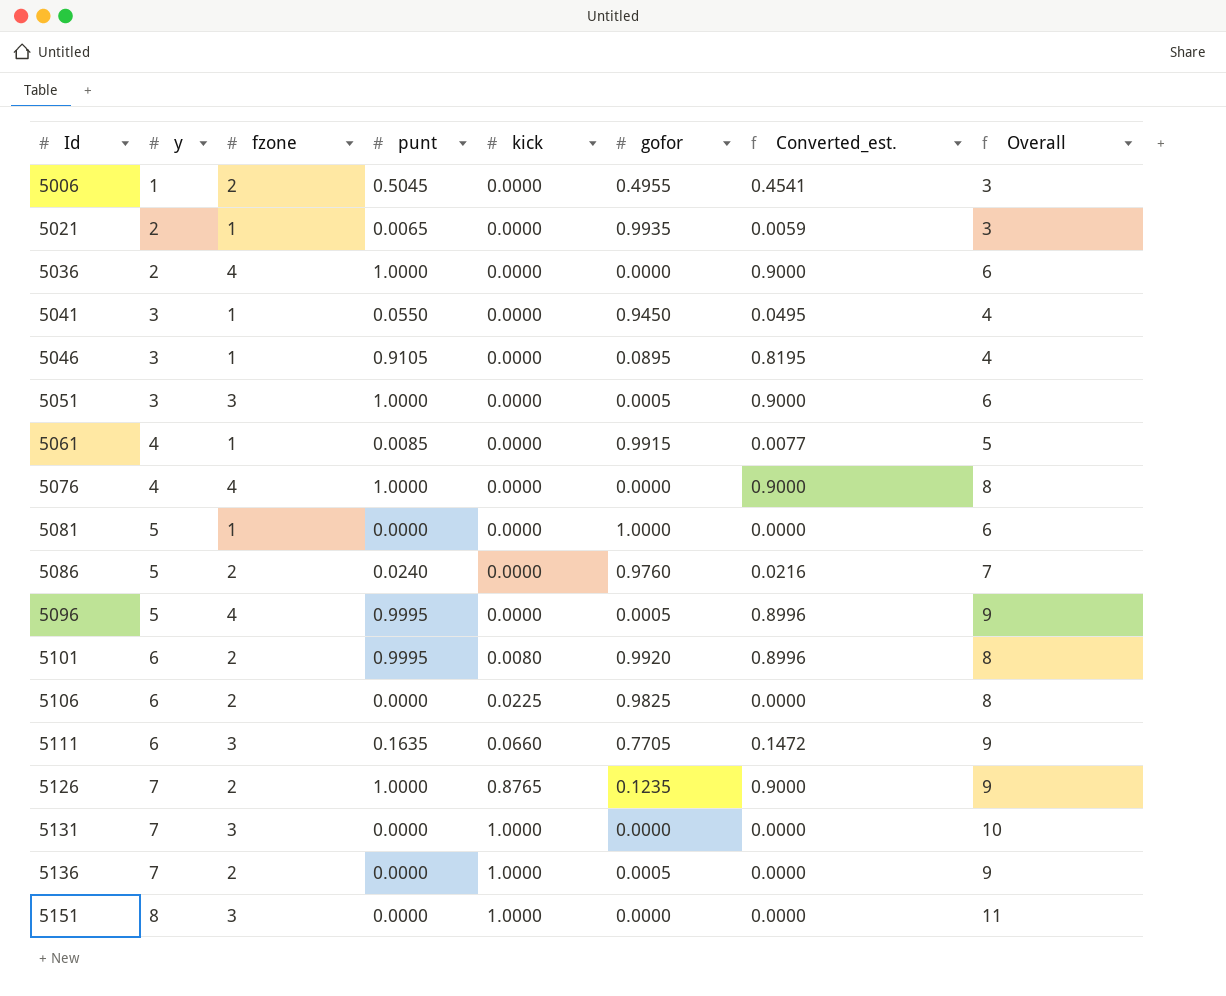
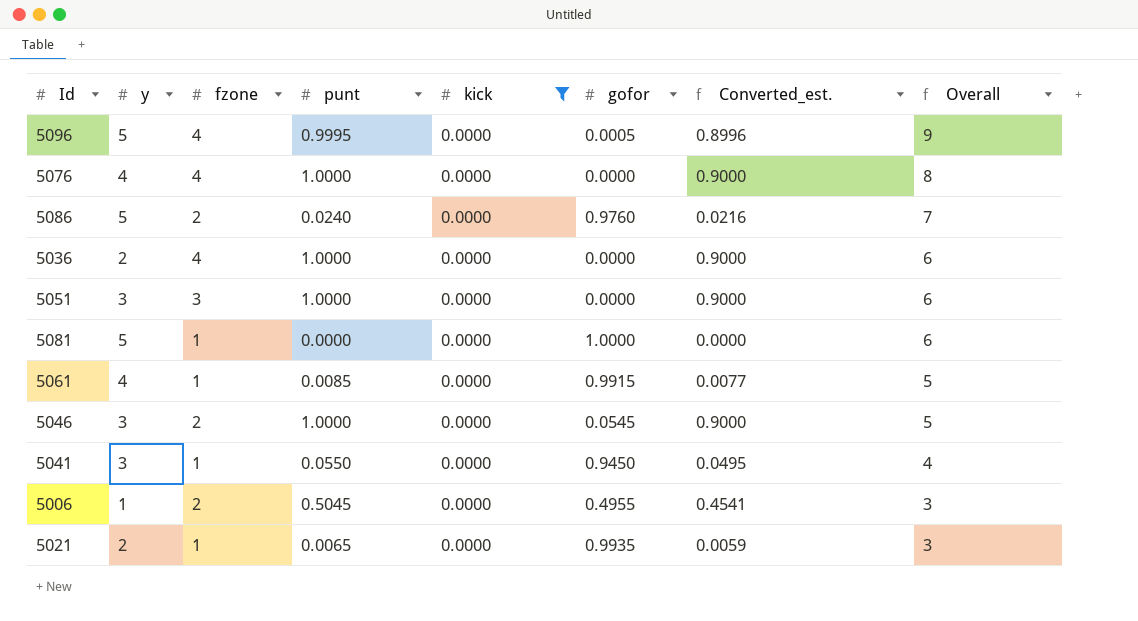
filter: none -> kick = 0.0000
row order: Id ascending -> Overall descending
5051 | gofor: 0.0005 -> 0.0000
5046 | fzone: 1 -> 2
5046 | punt: 0.9105 -> 1.0000
5046 | gofor: 0.0895 -> 0.0545
5046 | Converted_est.: 0.8195 -> 0.9000
5046 | Overall: 4 -> 5

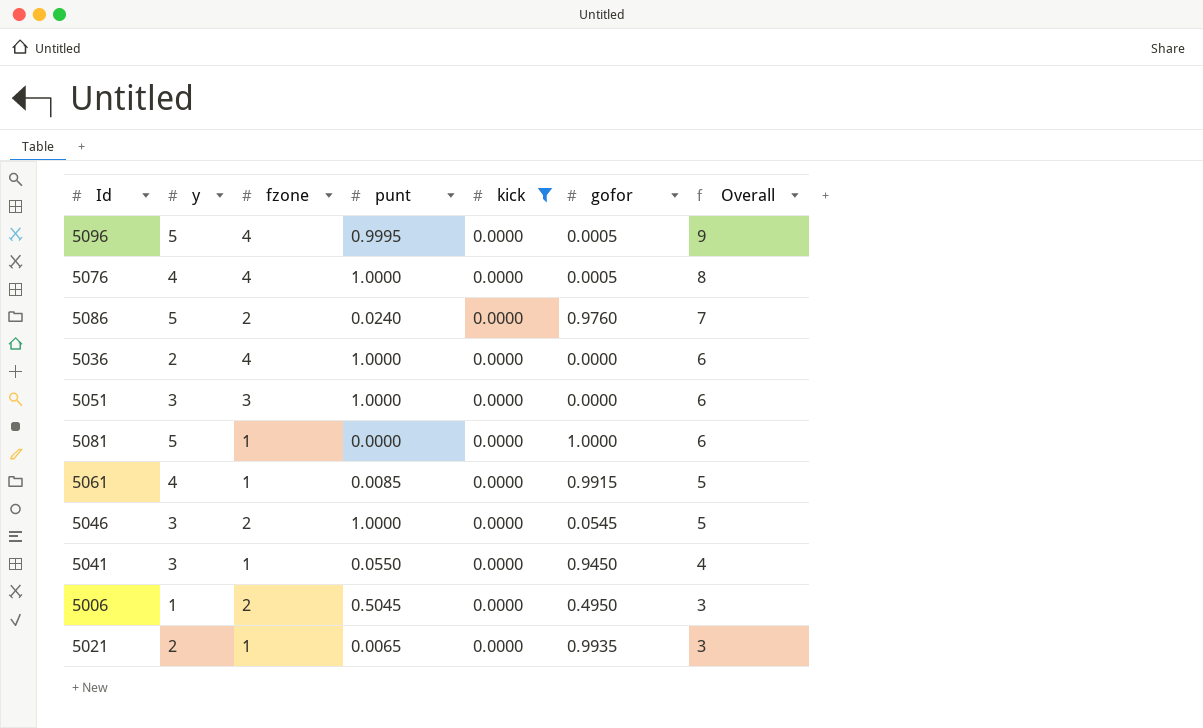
column Converted_est. | formula: [punt] * 0.9 -> none
5076 | gofor: 0.0000 -> 0.0005
5006 | gofor: 0.4955 -> 0.4950

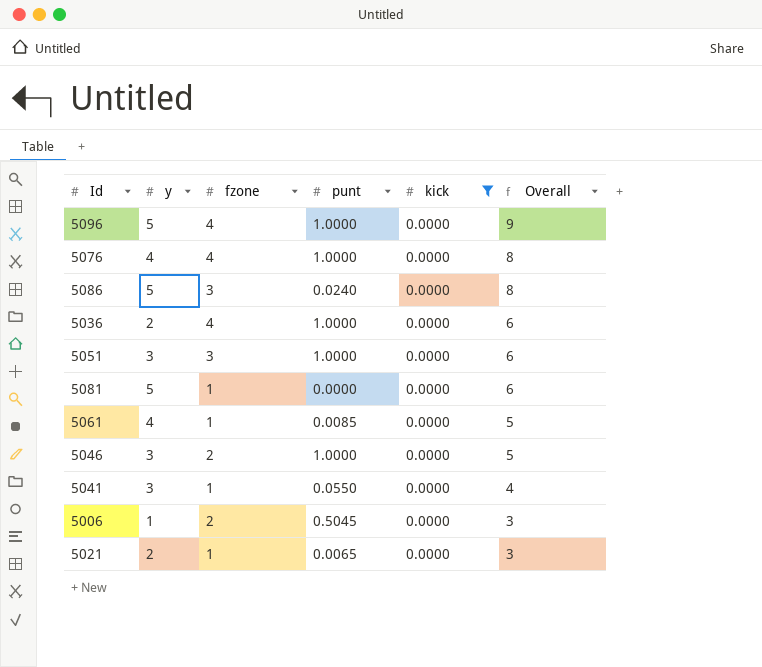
column gofor | position: 6 -> none
5096 | punt: 0.9995 -> 1.0000
5086 | fzone: 2 -> 3
5086 | Overall: 7 -> 8

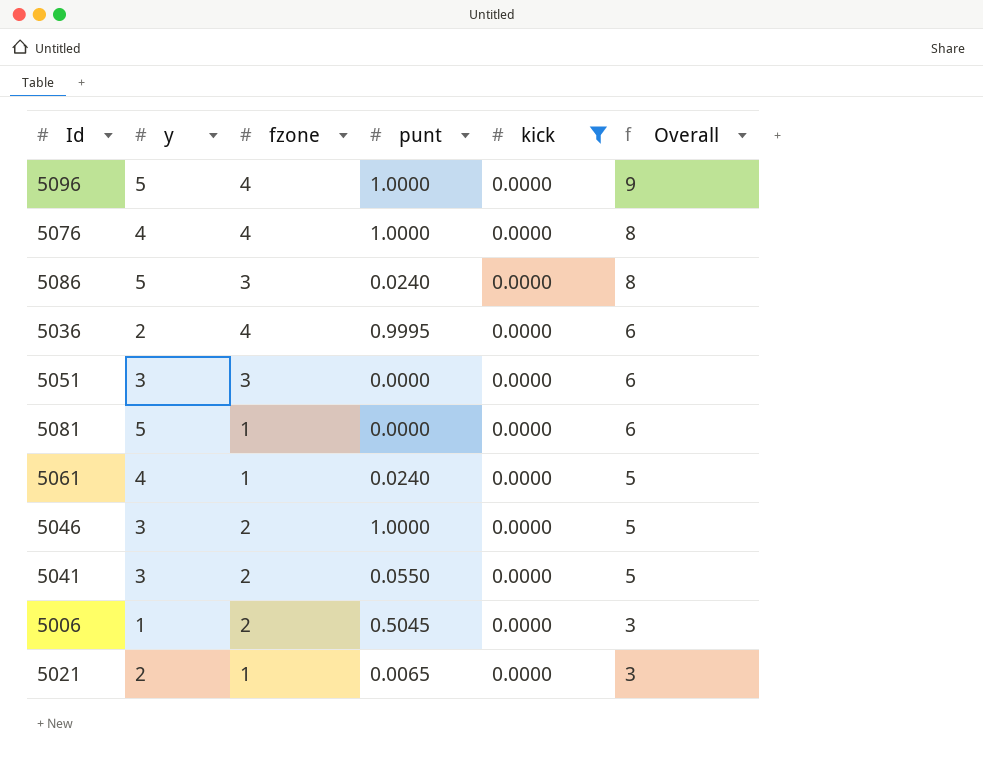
5036 | punt: 1.0000 -> 0.9995
5051 | punt: 1.0000 -> 0.0000
5061 | punt: 0.0085 -> 0.0240
5041 | fzone: 1 -> 2
5041 | Overall: 4 -> 5

